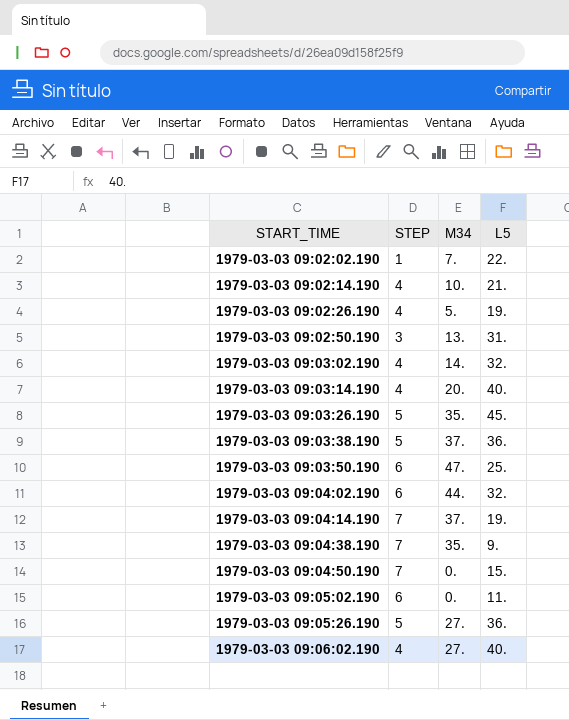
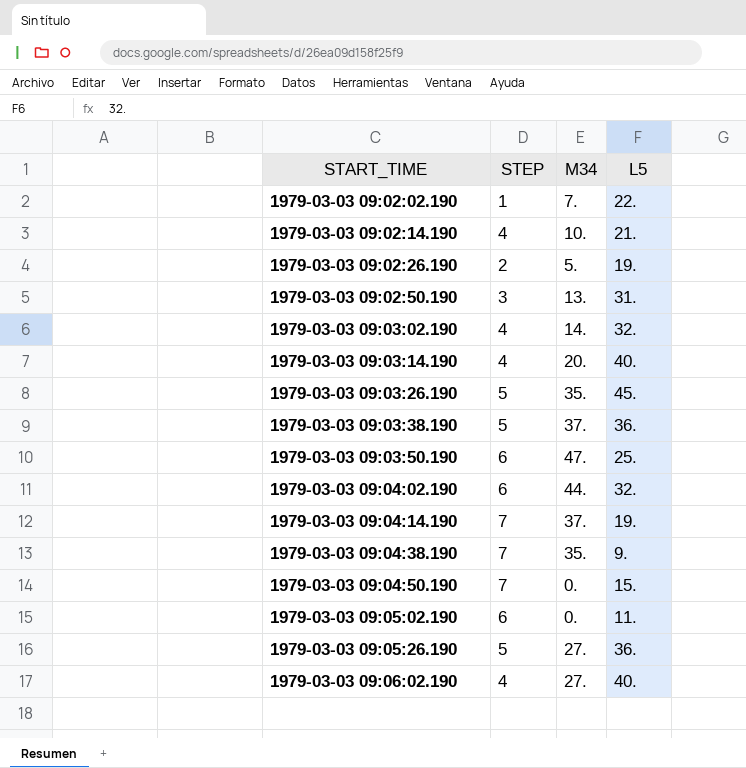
1979-03-03 09:02:26.190 | STEP: 4 -> 2

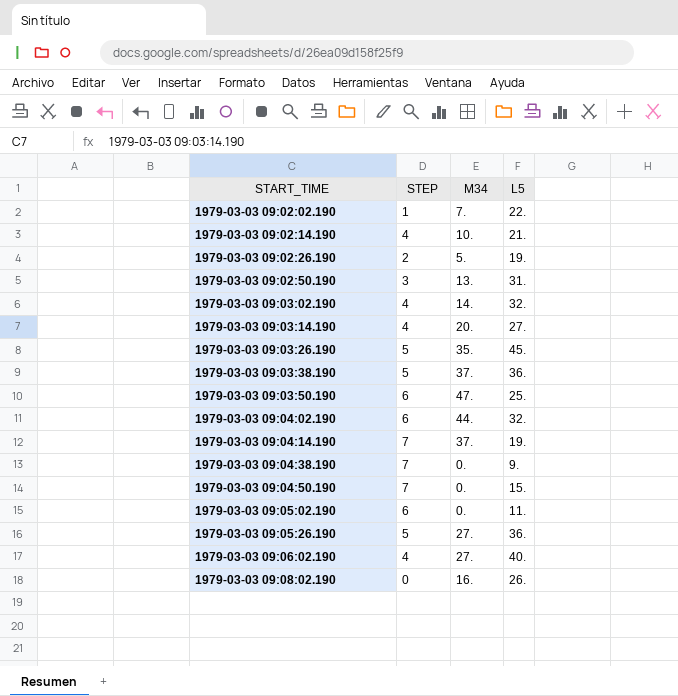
1979-03-03 09:03:14.190 | L5: 40. -> 27.
1979-03-03 09:04:38.190 | M34: 35. -> 0.
row 1979-03-03 09:08:02.190: none -> 0 | 16. | 26.

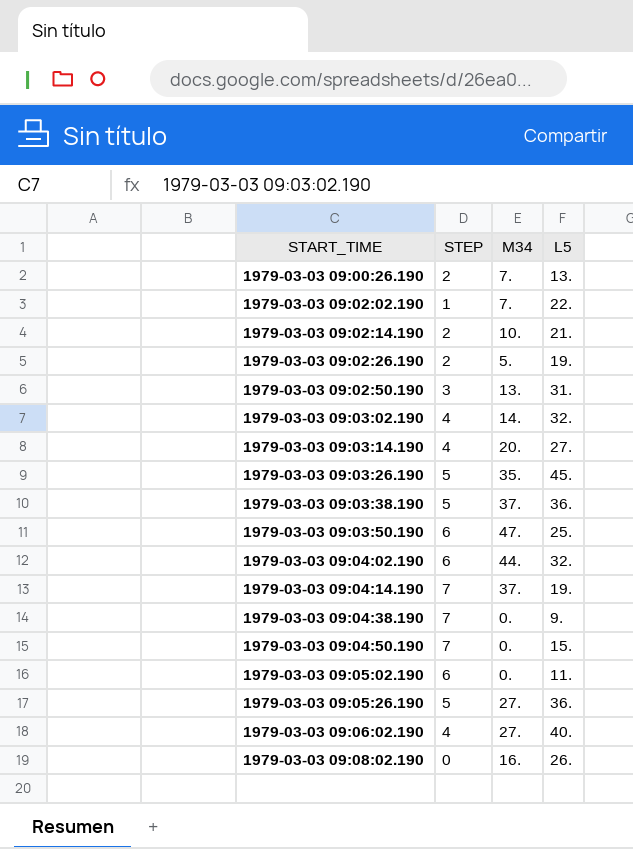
row 1979-03-03 09:00:26.190: none -> 2 | 7. | 13.
1979-03-03 09:02:14.190 | STEP: 4 -> 2

